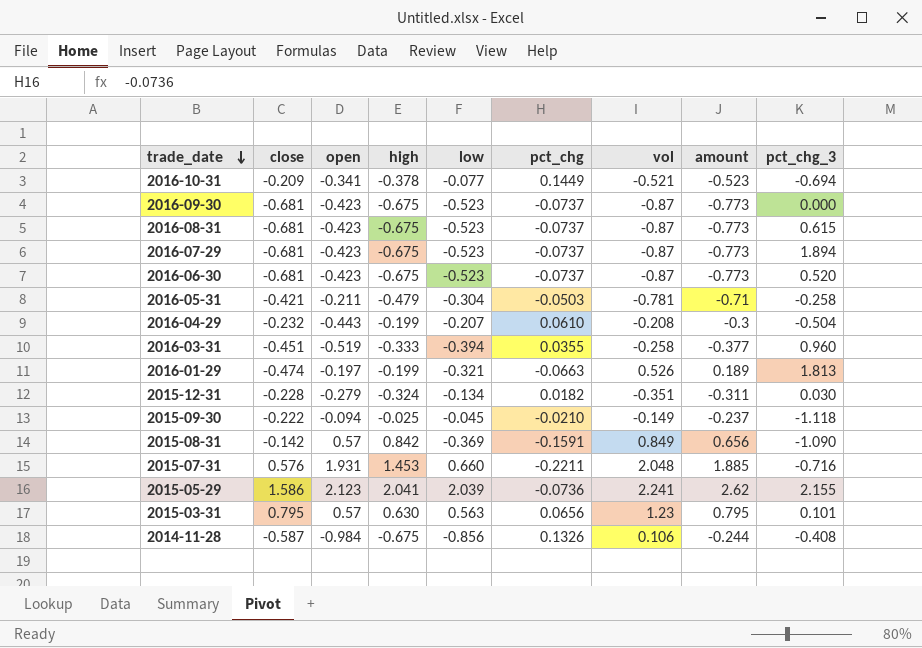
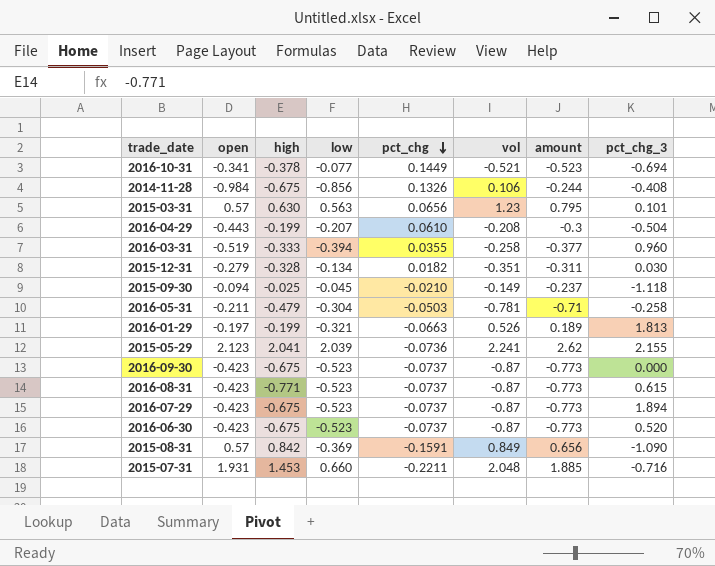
row order: trade_date descending -> pct_chg descending
column close | position: 2 -> none
2015-12-31 | high: -0.324 -> -0.328
2016-08-31 | high: -0.675 -> -0.771

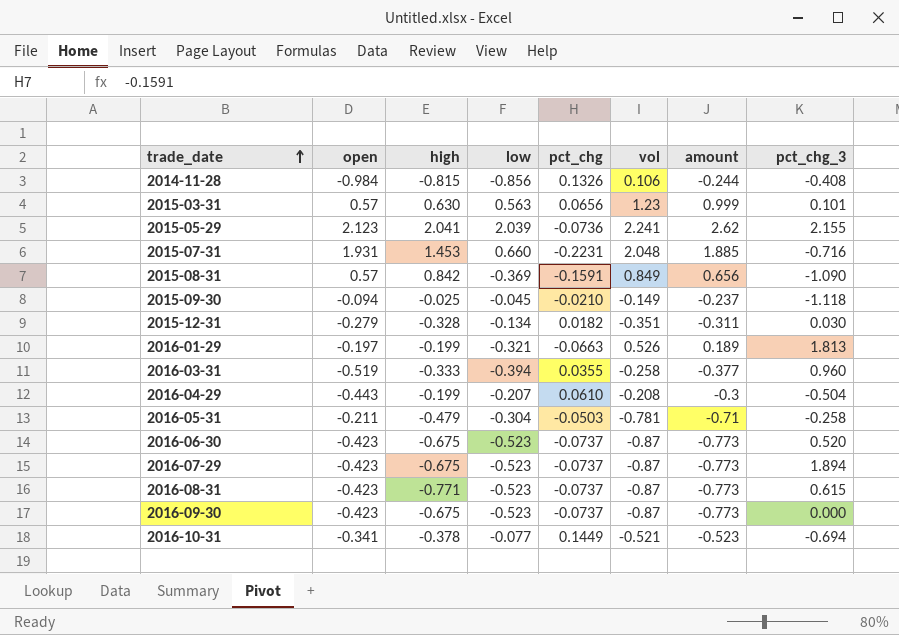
row order: pct_chg descending -> trade_date ascending
2014-11-28 | high: -0.675 -> -0.815
2015-03-31 | amount: 0.795 -> 0.999
2015-07-31 | pct_chg: -0.2211 -> -0.2231

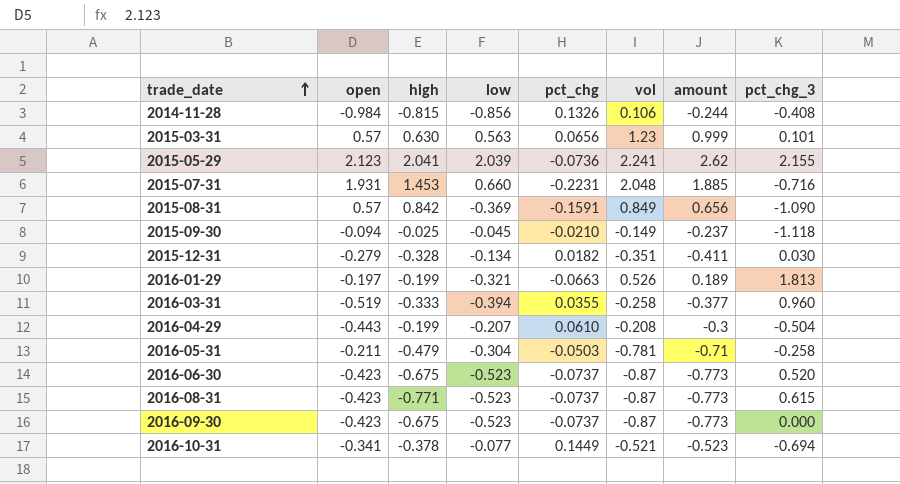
row 2016-07-29: -0.423 | -0.675 | -0.523 | -0.0737 | -0.87 | -0.773 | 1.894 -> none
2015-12-31 | amount: -0.311 -> -0.411

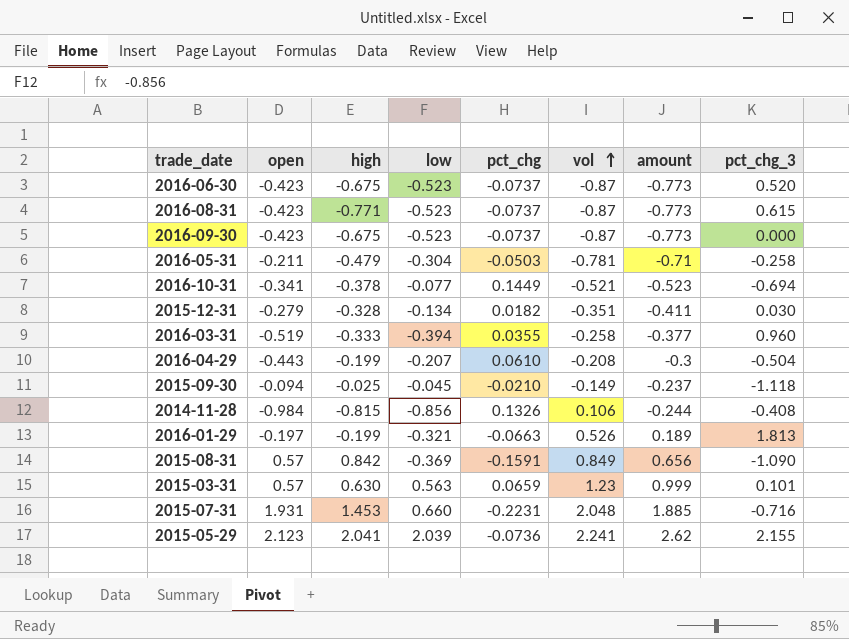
row order: trade_date ascending -> vol ascending
2015-03-31 | pct_chg: 0.0656 -> 0.0659

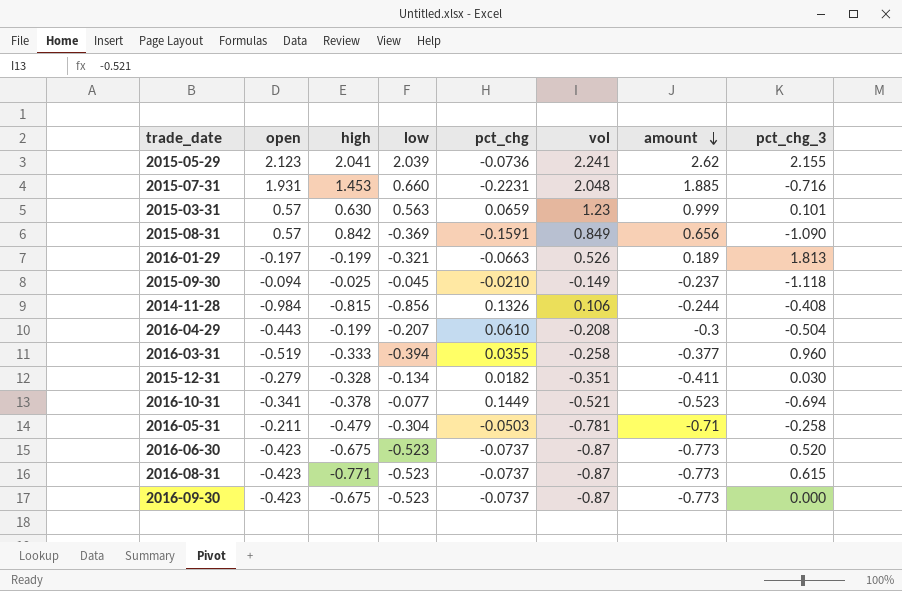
row order: vol ascending -> amount descending

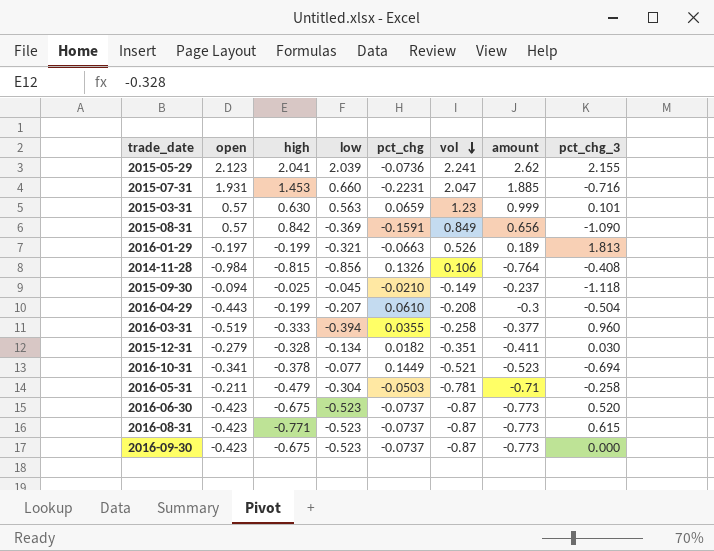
row order: amount descending -> vol descending
2015-07-31 | vol: 2.048 -> 2.047
2014-11-28 | amount: -0.244 -> -0.764

